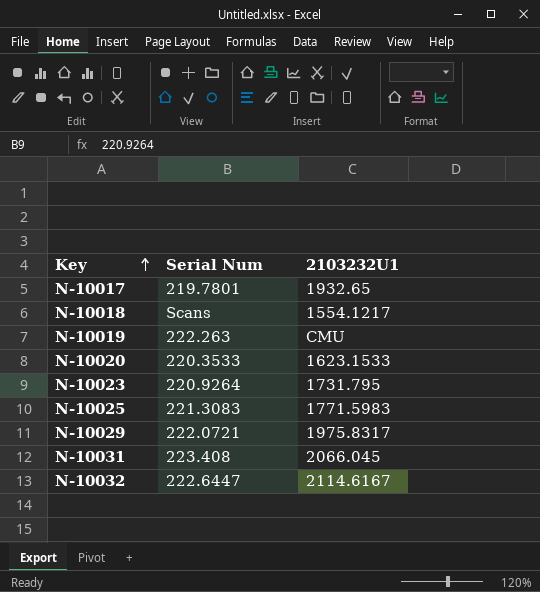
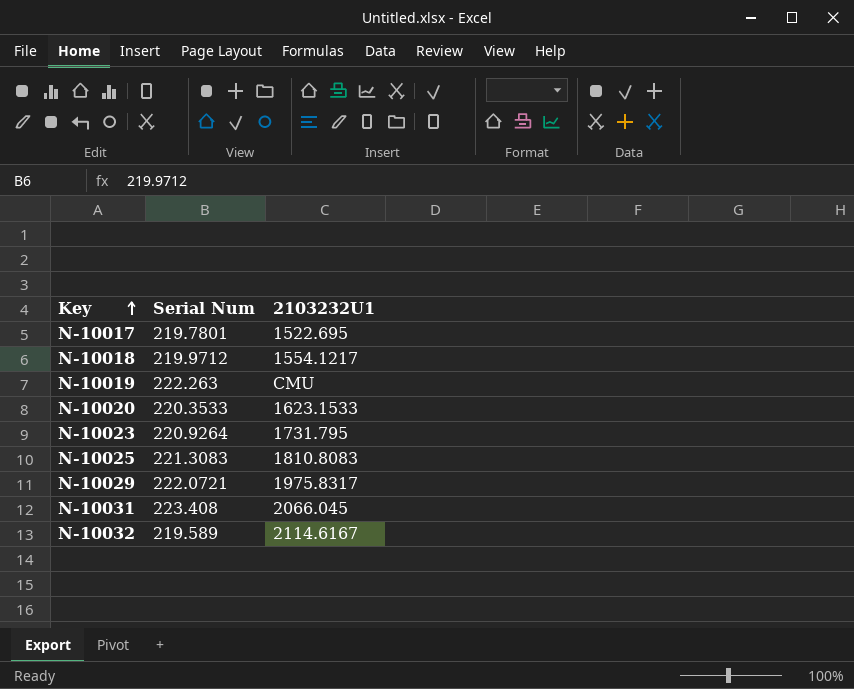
N-10017 | 2103232U1: 1932.65 -> 1522.695
N-10018 | Serial Num: Scans -> 219.9712
N-10025 | 2103232U1: 1771.5983 -> 1810.8083
N-10032 | Serial Num: 222.6447 -> 219.589

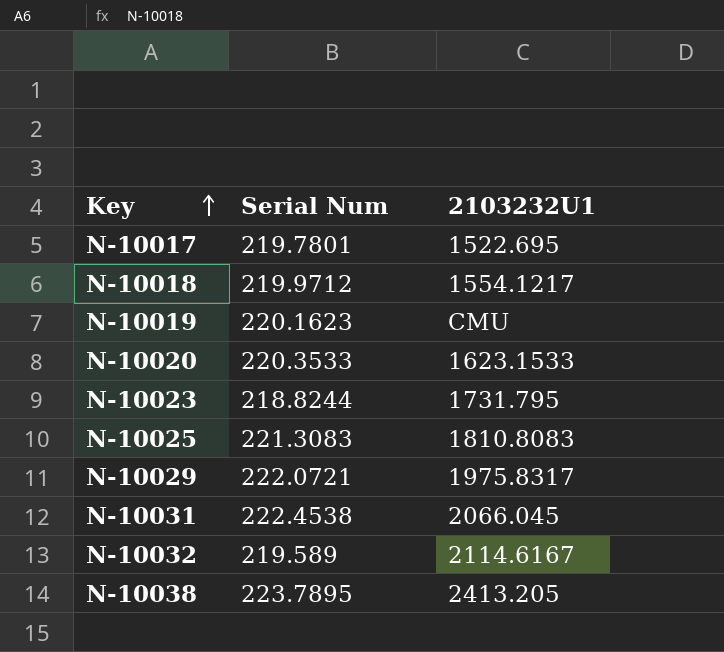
N-10019 | Serial Num: 222.263 -> 220.1623
N-10023 | Serial Num: 220.9264 -> 218.8244
N-10031 | Serial Num: 223.408 -> 222.4538
row N-10038: none -> 223.7895 | 2413.205

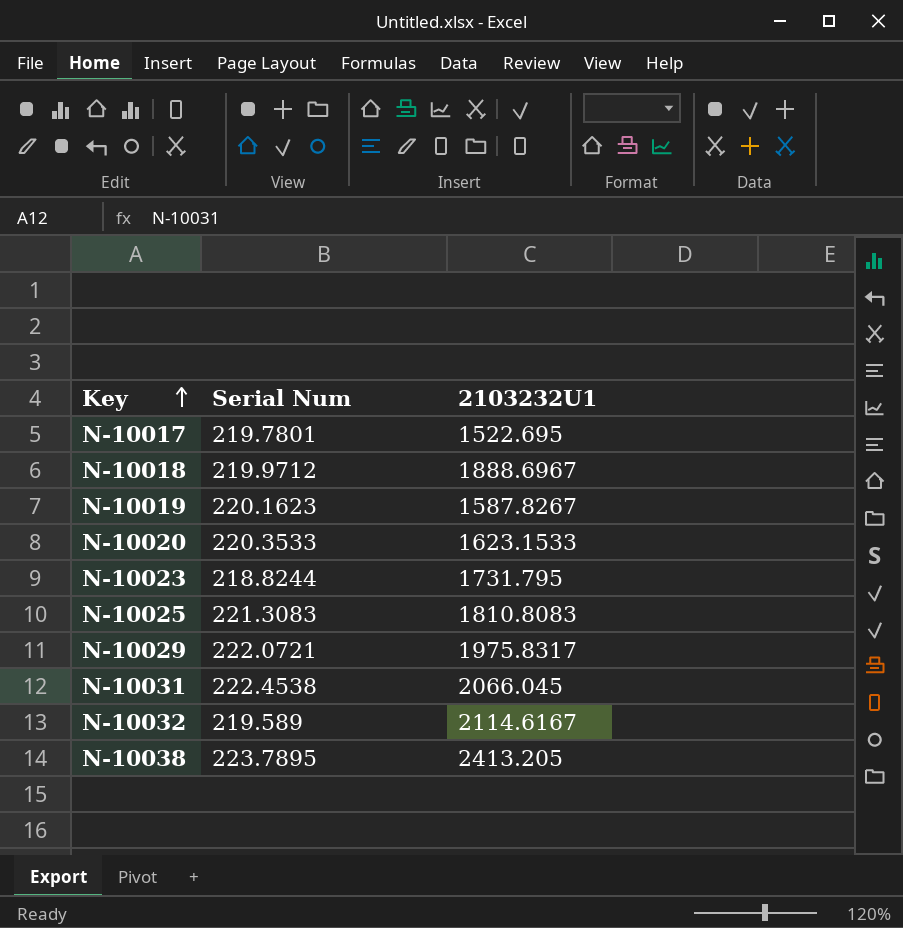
N-10018 | 2103232U1: 1554.1217 -> 1888.6967
N-10019 | 2103232U1: CMU -> 1587.8267

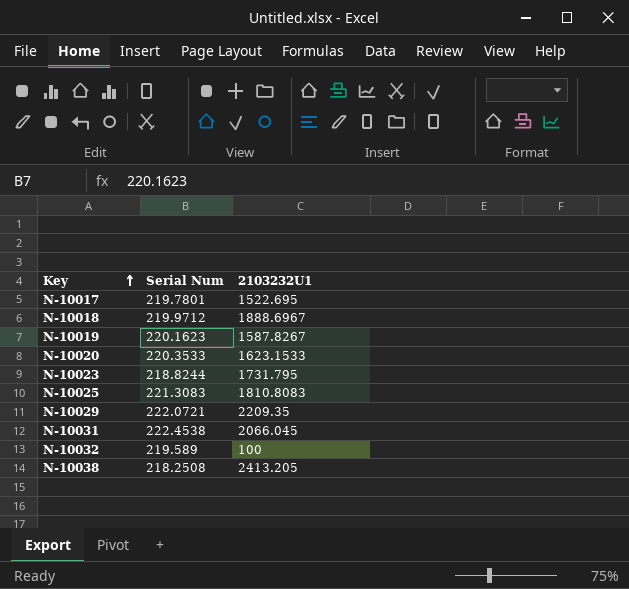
N-10029 | 2103232U1: 1975.8317 -> 2209.35
N-10032 | 2103232U1: 2114.6167 -> 100
N-10038 | Serial Num: 223.7895 -> 218.2508

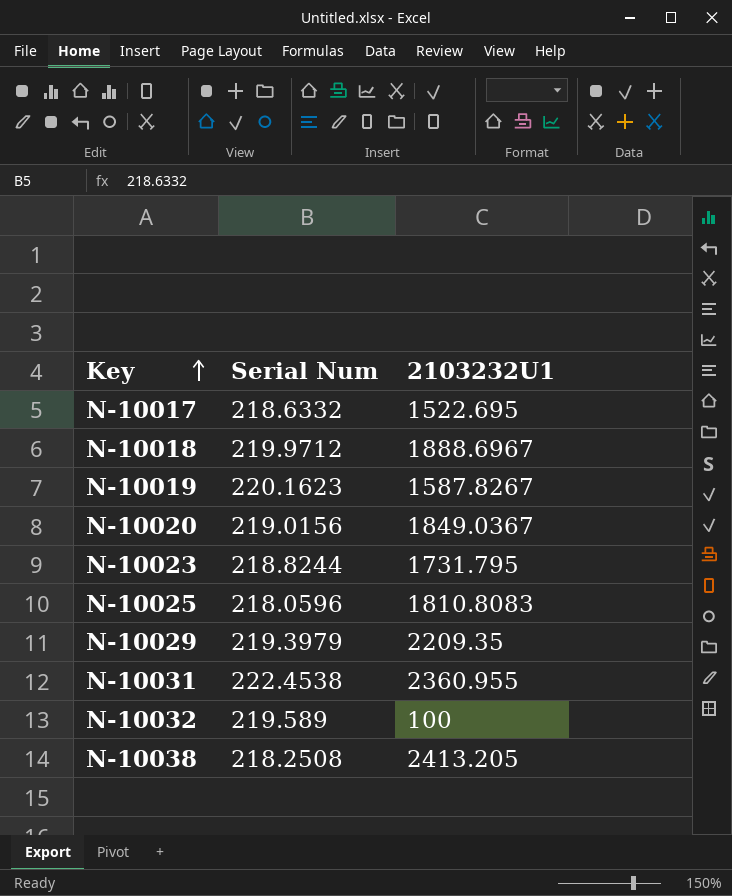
N-10017 | Serial Num: 219.7801 -> 218.6332
N-10020 | Serial Num: 220.3533 -> 219.0156
N-10020 | 2103232U1: 1623.1533 -> 1849.0367
N-10025 | Serial Num: 221.3083 -> 218.0596
N-10029 | Serial Num: 222.0721 -> 219.3979
N-10031 | 2103232U1: 2066.045 -> 2360.955

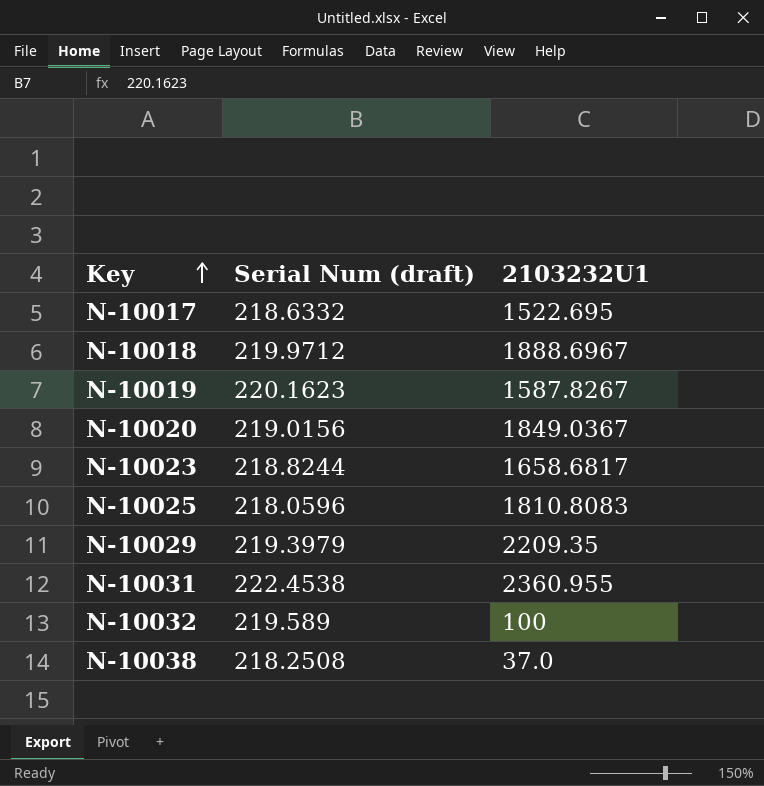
column name: Serial Num -> Serial Num (draft)
N-10023 | 2103232U1: 1731.795 -> 1658.6817
N-10038 | 2103232U1: 2413.205 -> 37.0

